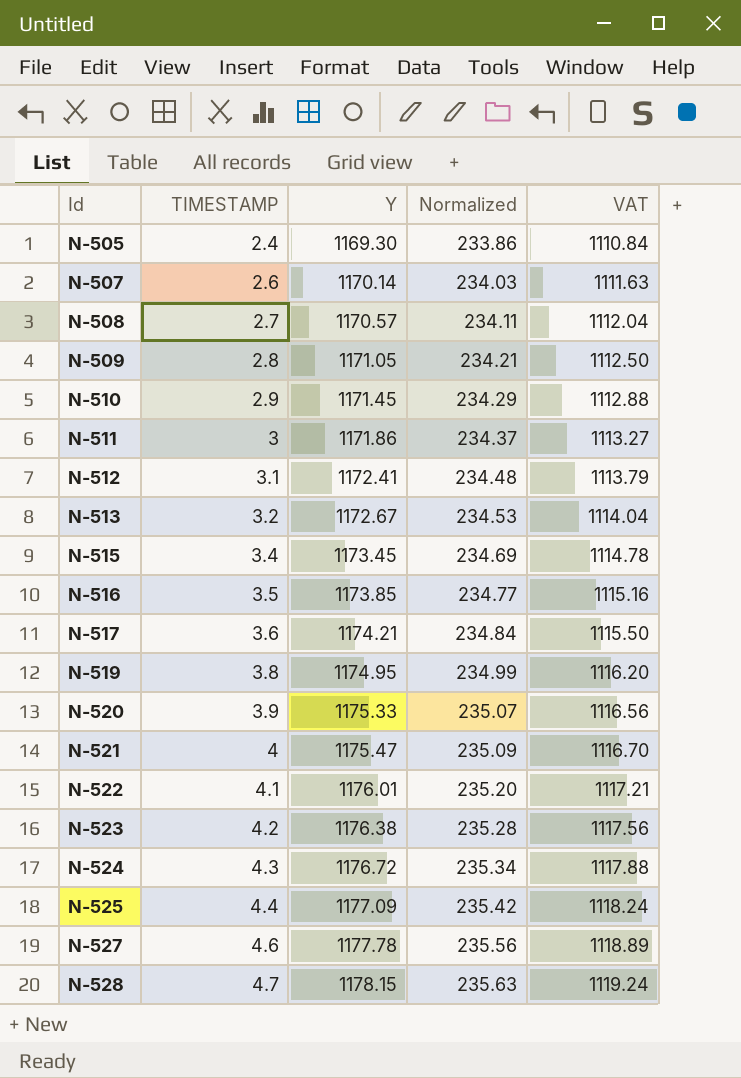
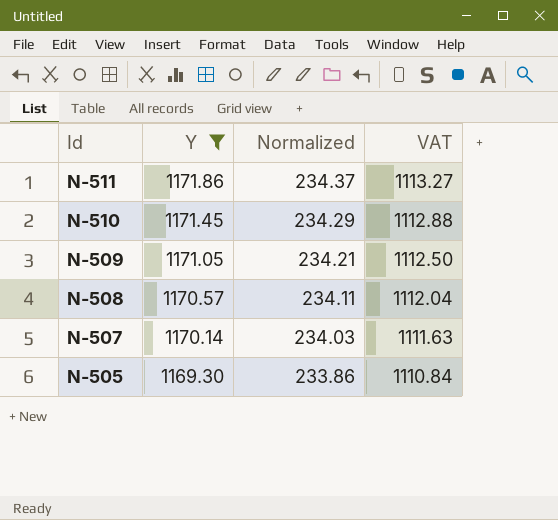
filter: none -> Y <= 1171.86
row order: Id ascending -> Id descending
column TIMESTAMP | position: 2 -> none

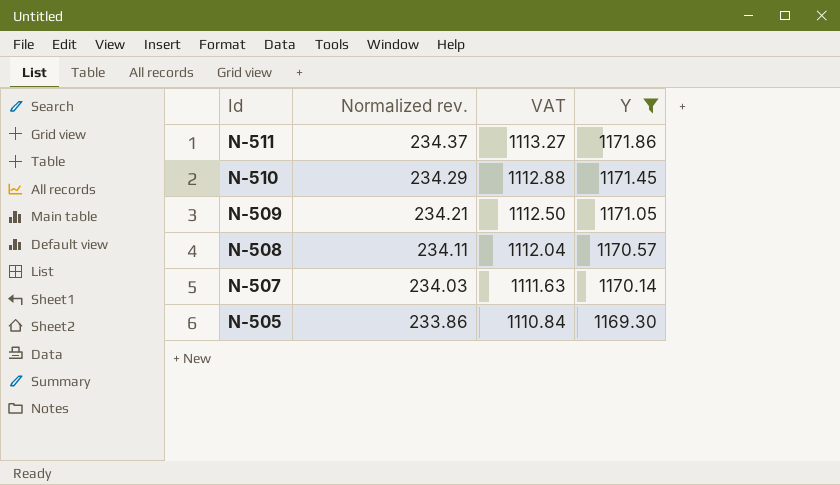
column name: Normalized -> Normalized rev.
column Y | position: 2 -> 4

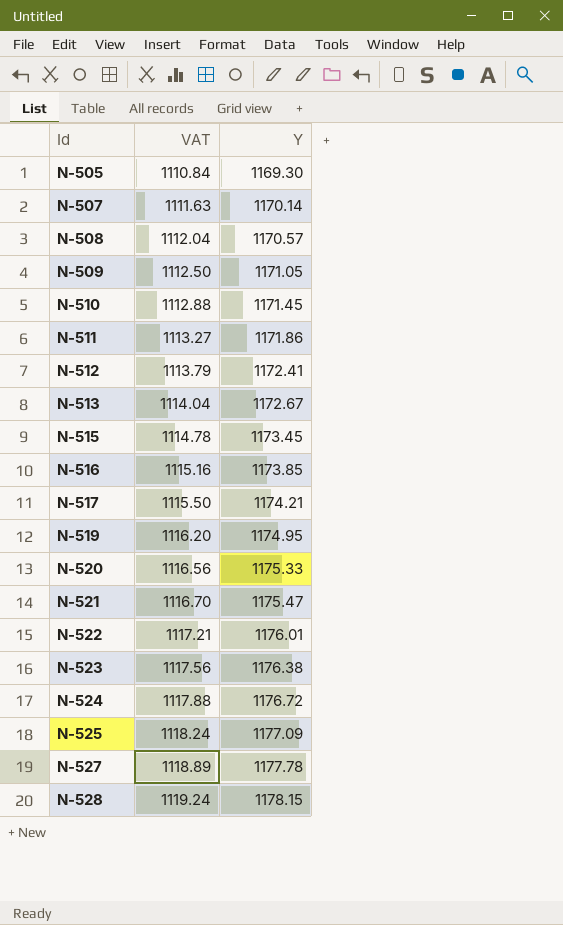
filter: Y <= 1171.86 -> none
row order: Id descending -> Id ascending
column Normalized rev. | formula: [Y] * 0.2 -> none

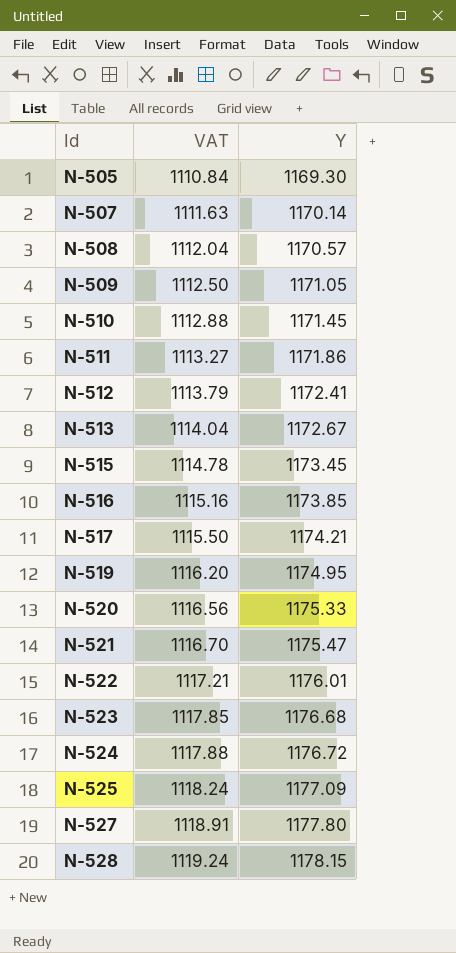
N-523 | VAT: 1117.56 -> 1117.85
N-523 | Y: 1176.38 -> 1176.68
N-527 | VAT: 1118.89 -> 1118.91
N-527 | Y: 1177.78 -> 1177.80

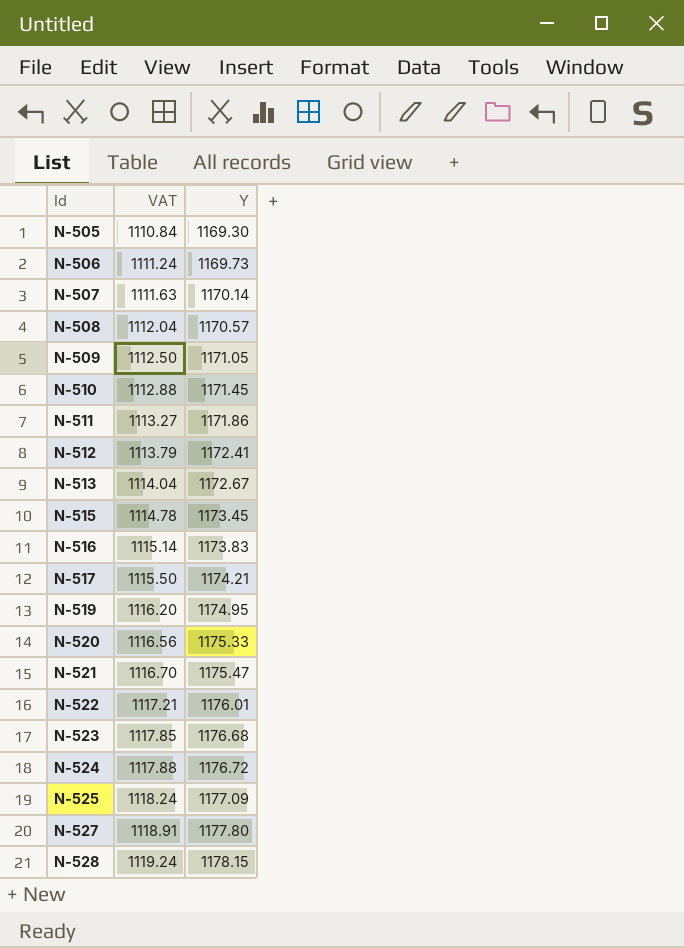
row N-506: none -> 1111.24 | 1169.73
N-516 | VAT: 1115.16 -> 1115.14
N-516 | Y: 1173.85 -> 1173.83

